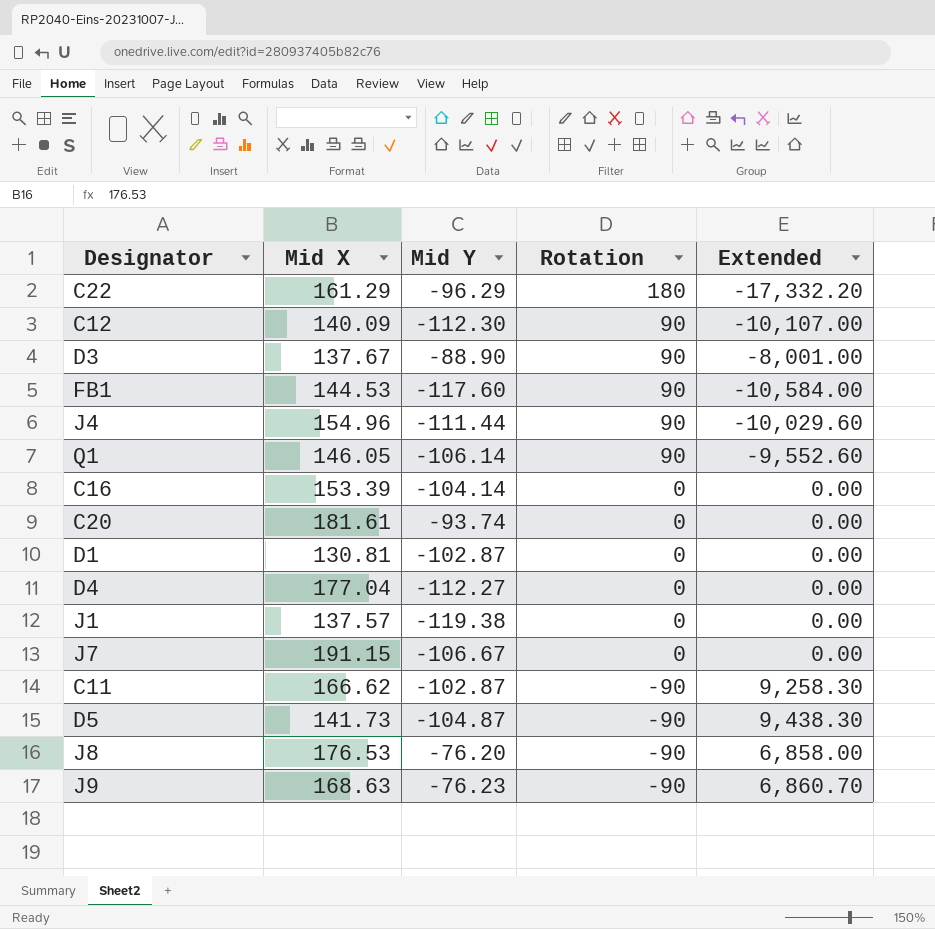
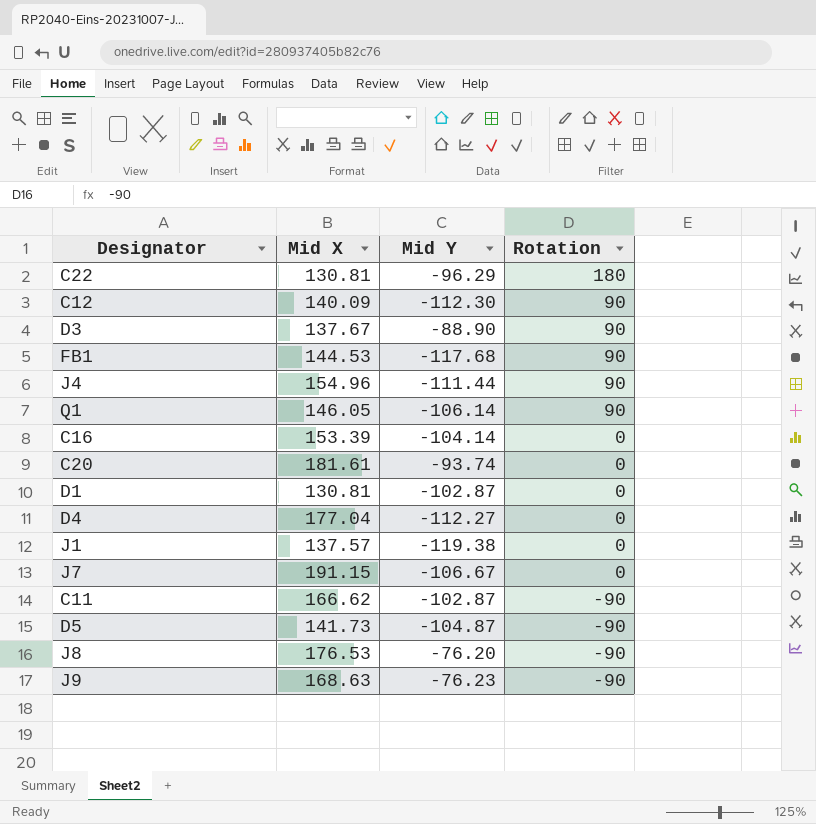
column Extended | formula: [Mid Y] * [Rotation] -> none
C22 | Mid X: 161.29 -> 130.81
FB1 | Mid Y: -117.60 -> -117.68

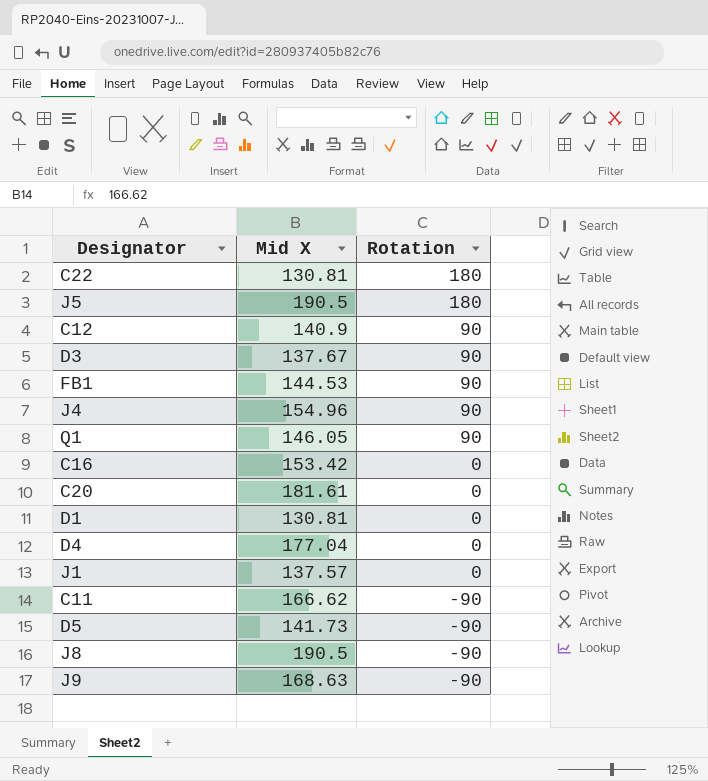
column Mid Y | position: 3 -> none
row J7: 191.15 | -106.67 | 0 -> none
row J5: none -> 190.5 | 180
C12 | Mid X: 140.09 -> 140.9
C16 | Mid X: 153.39 -> 153.42
J8 | Mid X: 176.53 -> 190.5

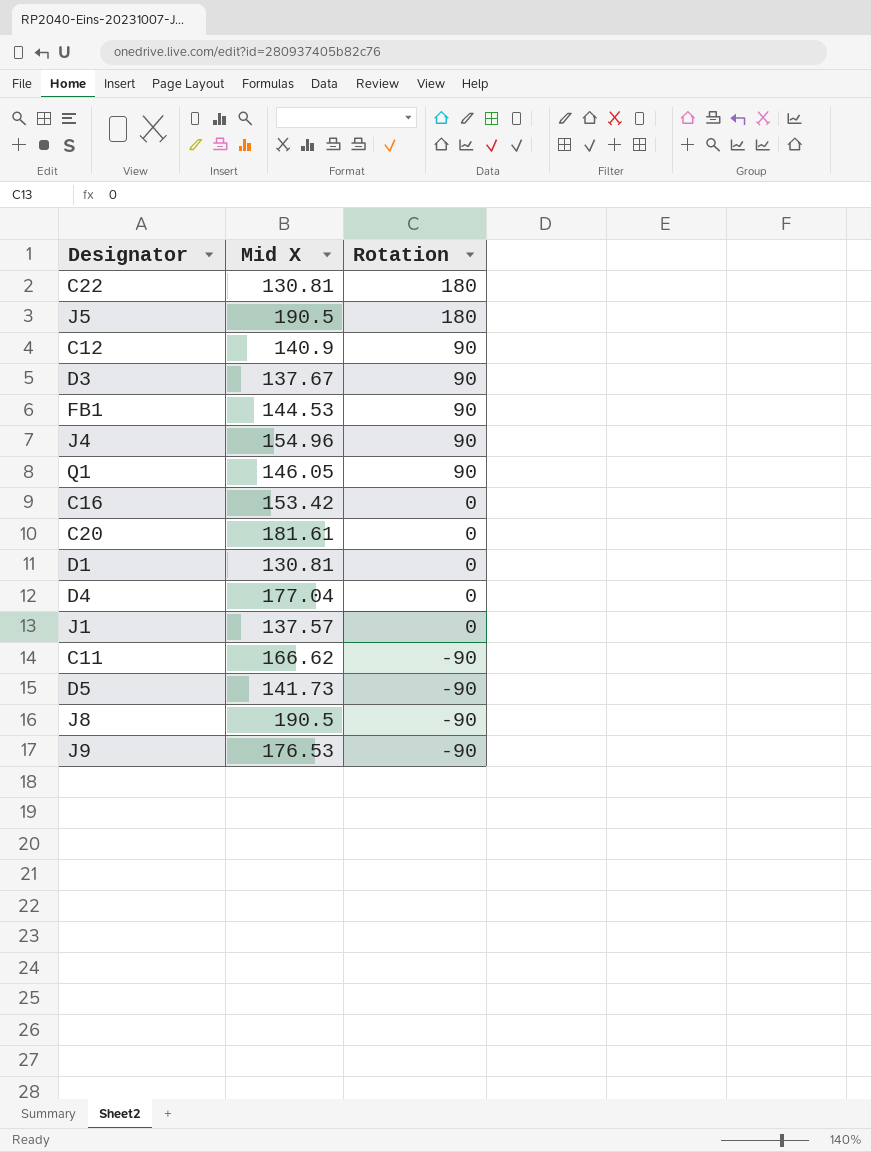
J9 | Mid X: 168.63 -> 176.53

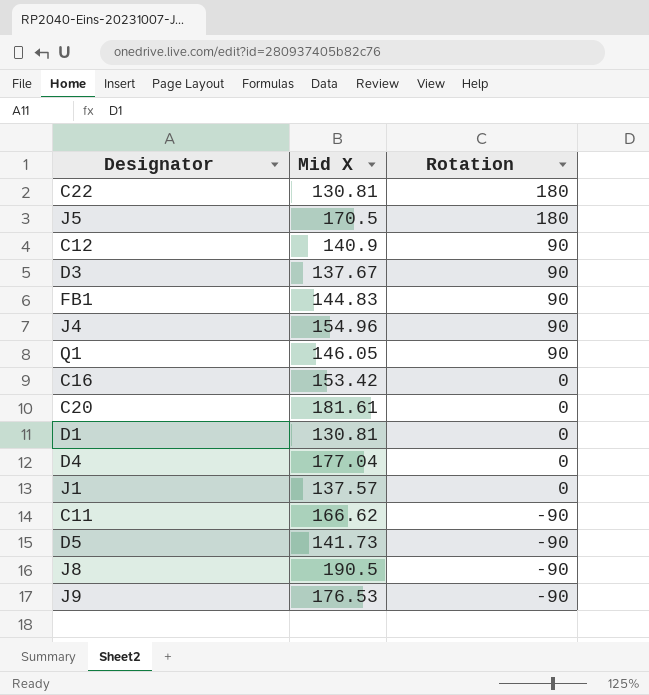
J5 | Mid X: 190.5 -> 170.5
FB1 | Mid X: 144.53 -> 144.83

